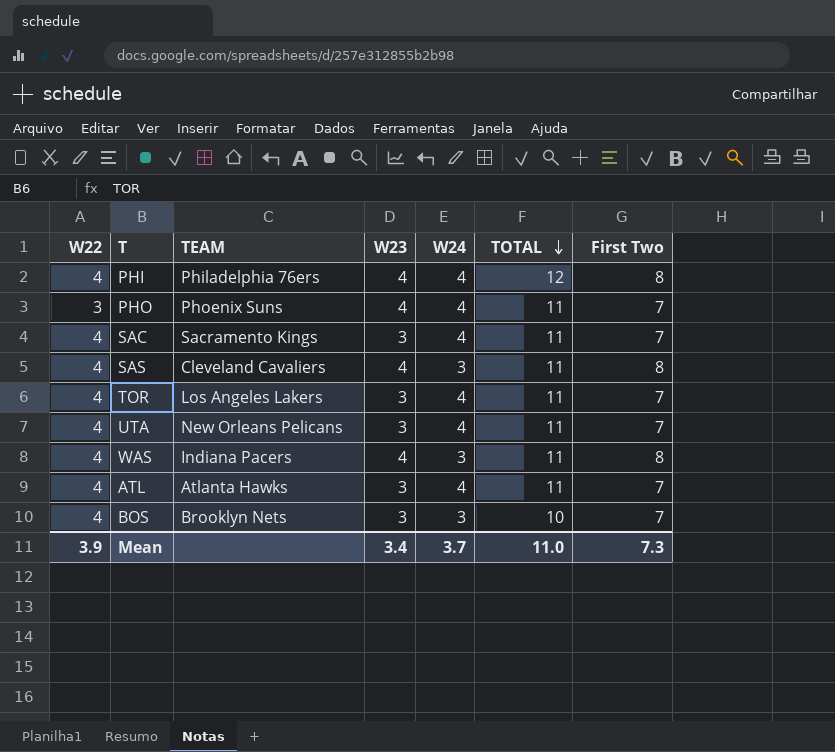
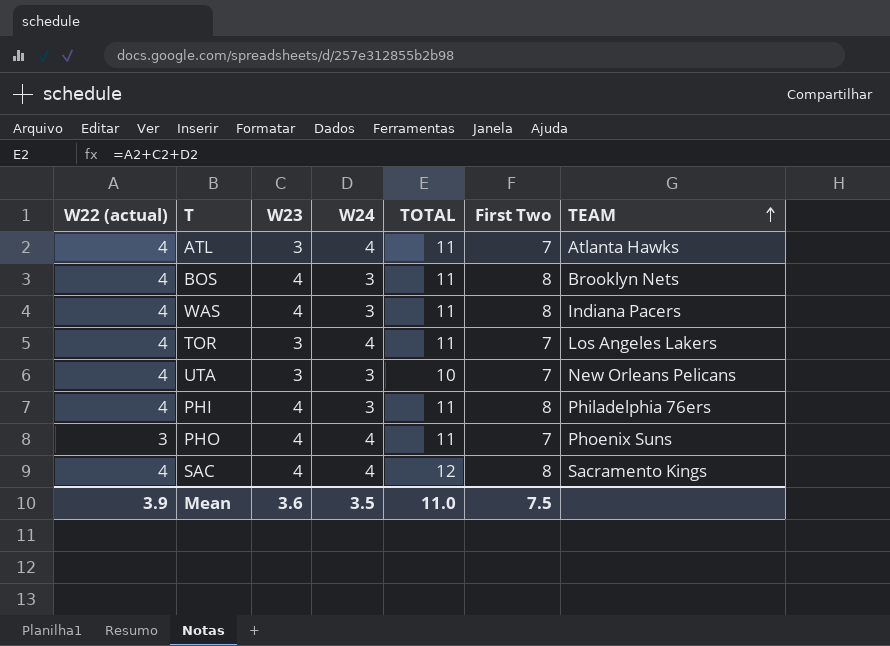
row order: TOTAL descending -> TEAM ascending
column name: W22 -> W22 (actual)
column TEAM | position: 3 -> 7
row SAS: 4 | Cleveland Cavaliers | 4 | 3 | 11 | 8 -> none
BOS | W23: 3 -> 4
BOS | TOTAL: 10 -> 11
BOS | First Two: 7 -> 8
UTA | W24: 4 -> 3
UTA | TOTAL: 11 -> 10
PHI | W24: 4 -> 3
PHI | TOTAL: 12 -> 11
SAC | W23: 3 -> 4
SAC | TOTAL: 11 -> 12
SAC | First Two: 7 -> 8
Mean | W23: 3.4 -> 3.6
Mean | W24: 3.7 -> 3.5
Mean | First Two: 7.3 -> 7.5

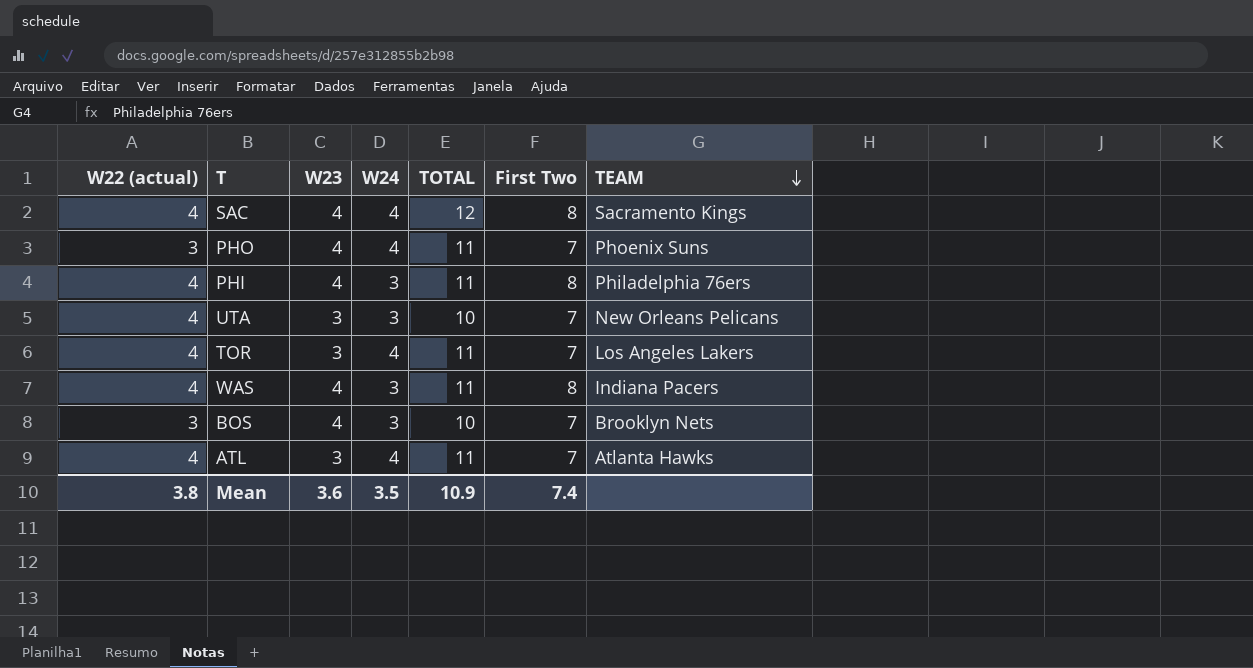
row order: TEAM ascending -> TEAM descending
BOS | W22 (actual): 4 -> 3
BOS | TOTAL: 11 -> 10
BOS | First Two: 8 -> 7
Mean | W22 (actual): 3.9 -> 3.8
Mean | TOTAL: 11.0 -> 10.9
Mean | First Two: 7.5 -> 7.4

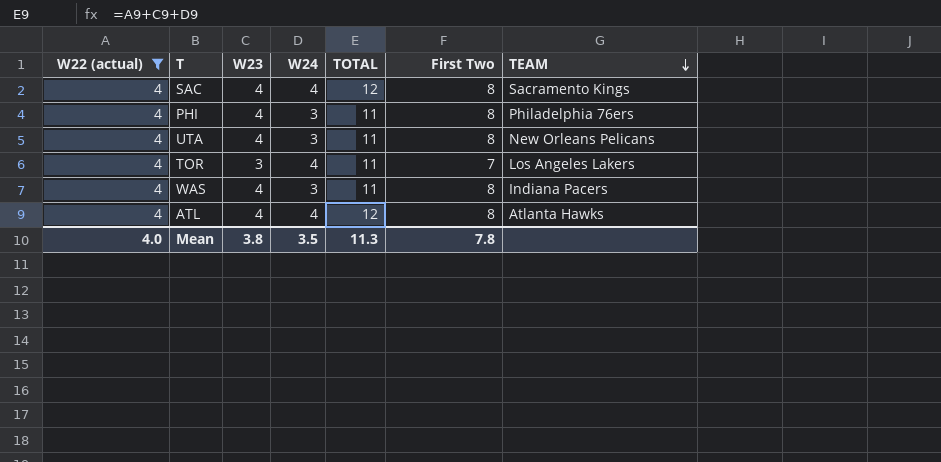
filter: none -> W22 (actual) = 4
UTA | W23: 3 -> 4
UTA | TOTAL: 10 -> 11
UTA | First Two: 7 -> 8
ATL | W23: 3 -> 4
ATL | TOTAL: 11 -> 12
ATL | First Two: 7 -> 8
Mean | W22 (actual): 3.8 -> 4.0
Mean | W23: 3.6 -> 3.8
Mean | TOTAL: 10.9 -> 11.3
Mean | First Two: 7.4 -> 7.8

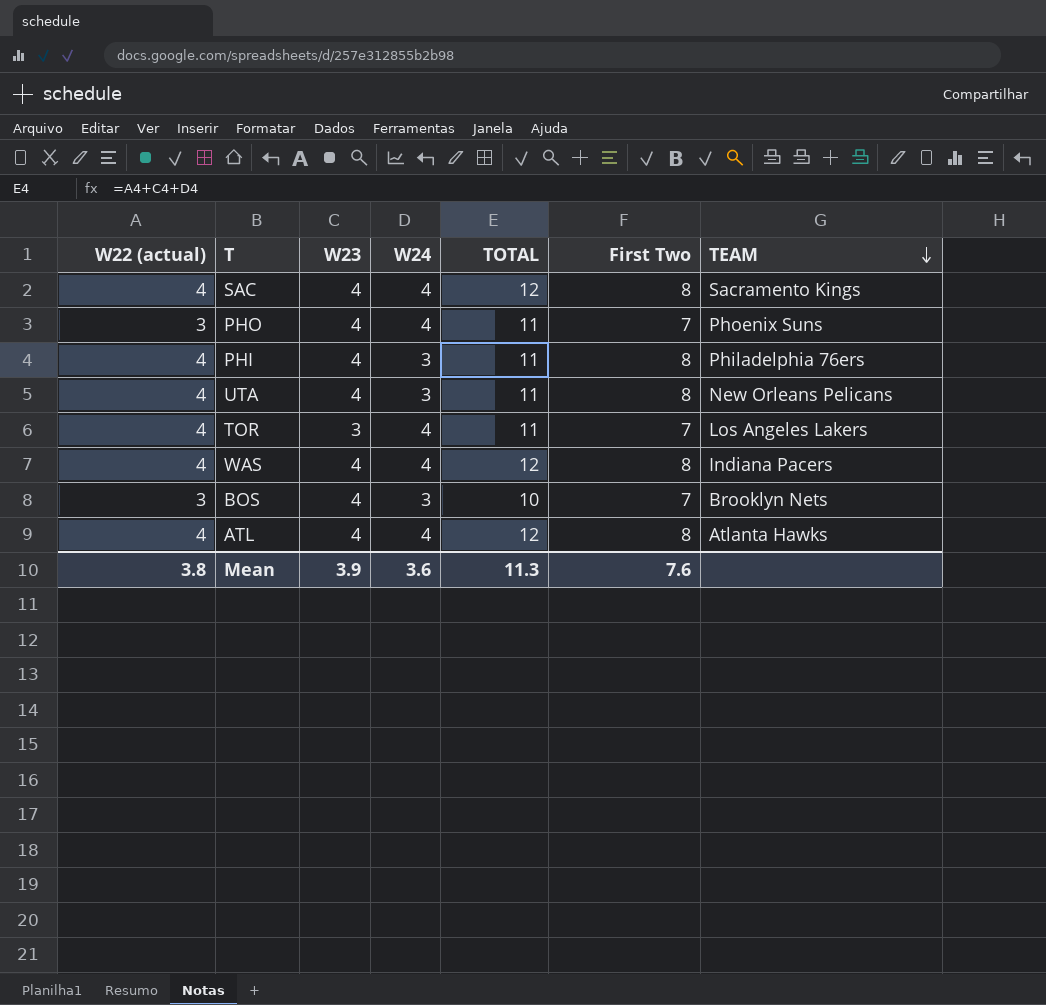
filter: W22 (actual) = 4 -> none
WAS | W24: 3 -> 4
WAS | TOTAL: 11 -> 12
Mean | W22 (actual): 4.0 -> 3.8
Mean | W23: 3.8 -> 3.9
Mean | W24: 3.5 -> 3.6
Mean | First Two: 7.8 -> 7.6

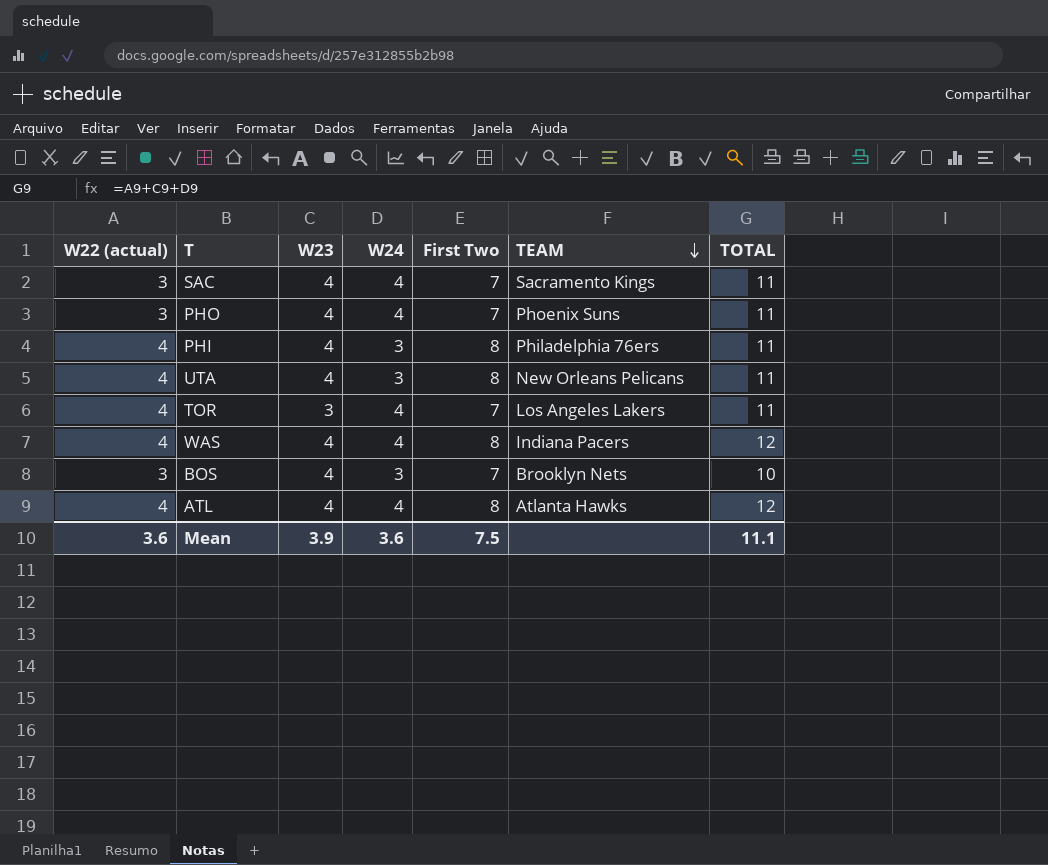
column TOTAL | position: 5 -> 7
SAC | W22 (actual): 4 -> 3
SAC | First Two: 8 -> 7
SAC | TOTAL: 12 -> 11
Mean | W22 (actual): 3.8 -> 3.6
Mean | First Two: 7.6 -> 7.5
Mean | TOTAL: 11.3 -> 11.1

